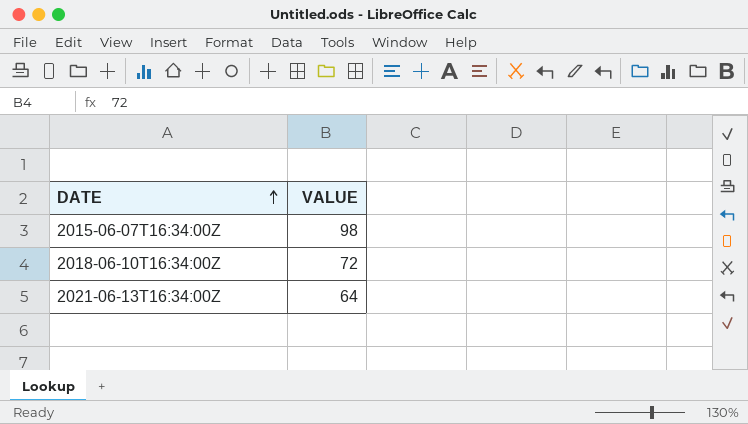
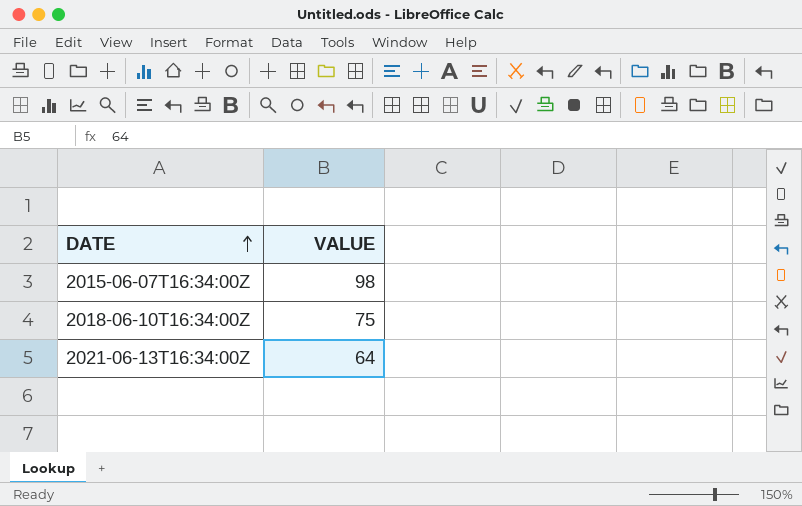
2018-06-10T16:34:00Z | VALUE: 72 -> 75

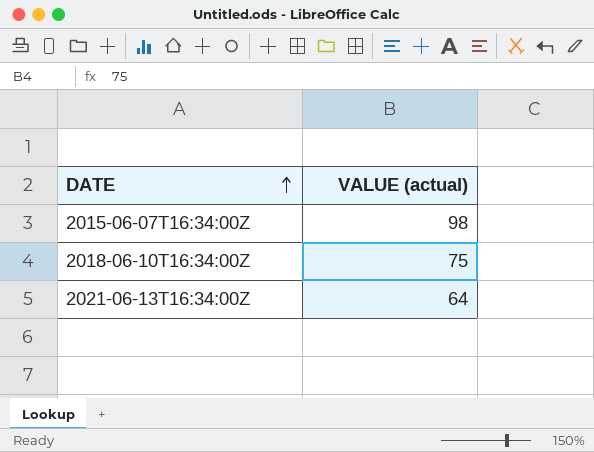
column name: VALUE -> VALUE (actual)

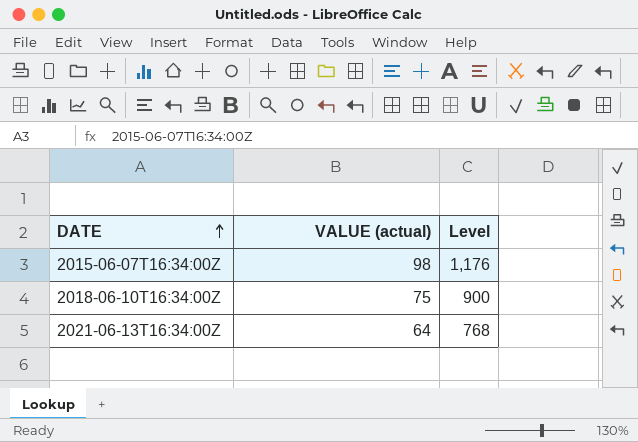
column Level | formula: none -> [VALUE (actual)] * 12

